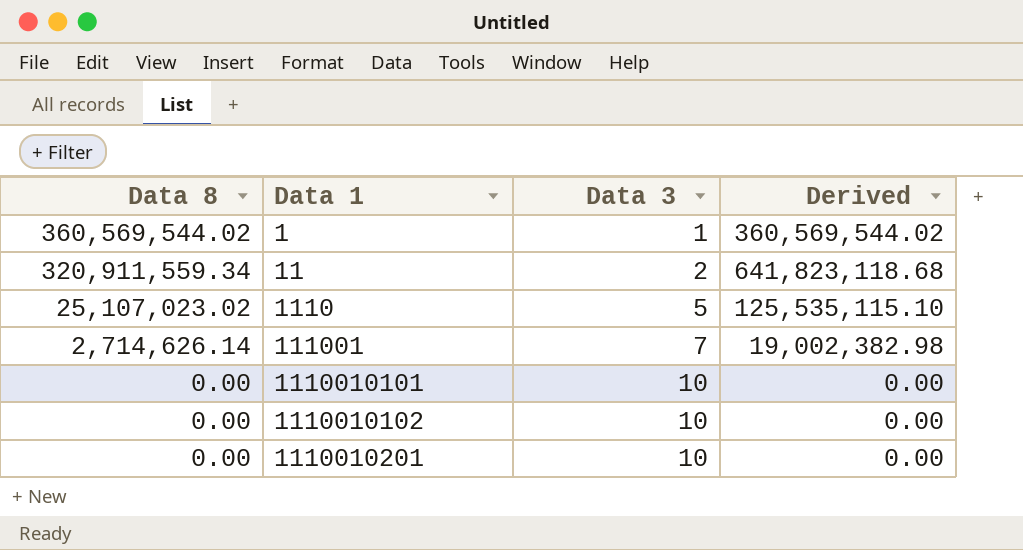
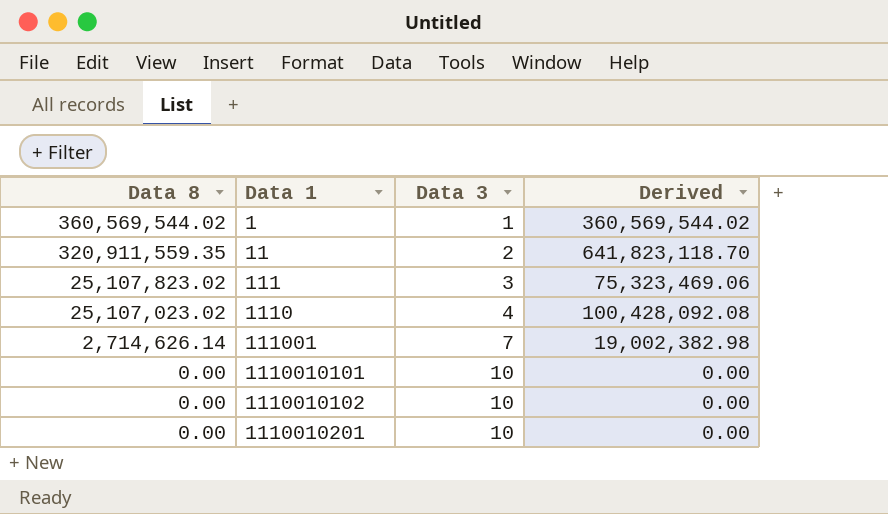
11 | Data 8: 320,911,559.34 -> 320,911,559.35
11 | Derived: 641,823,118.68 -> 641,823,118.70
row 111: none -> 25,107,823.02 | 3 | 75,323,469.06
1110 | Data 3: 5 -> 4
1110 | Derived: 125,535,115.10 -> 100,428,092.08

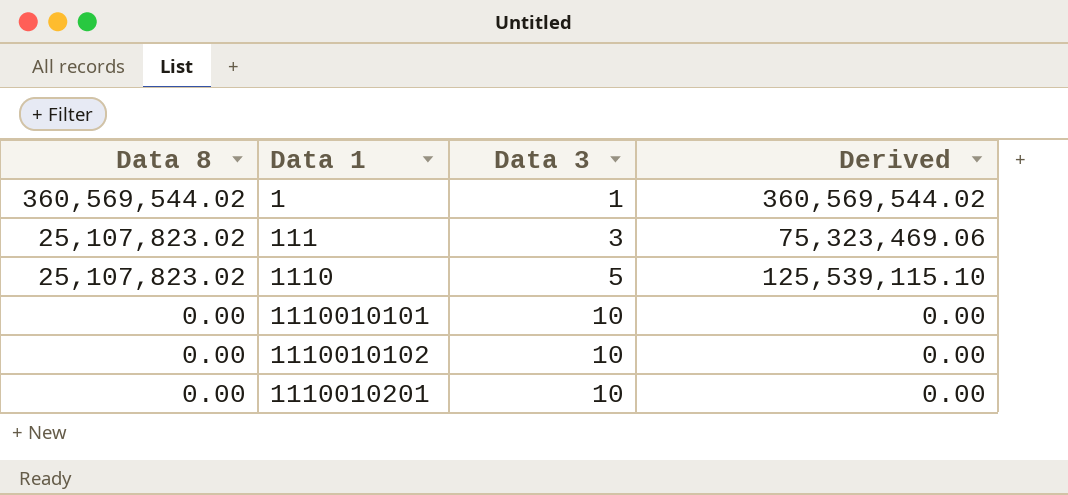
row 11: 320,911,559.35 | 2 | 641,823,118.70 -> none
row 111001: 2,714,626.14 | 7 | 19,002,382.98 -> none
1110 | Data 8: 25,107,023.02 -> 25,107,823.02
1110 | Data 3: 4 -> 5
1110 | Derived: 100,428,092.08 -> 125,539,115.10

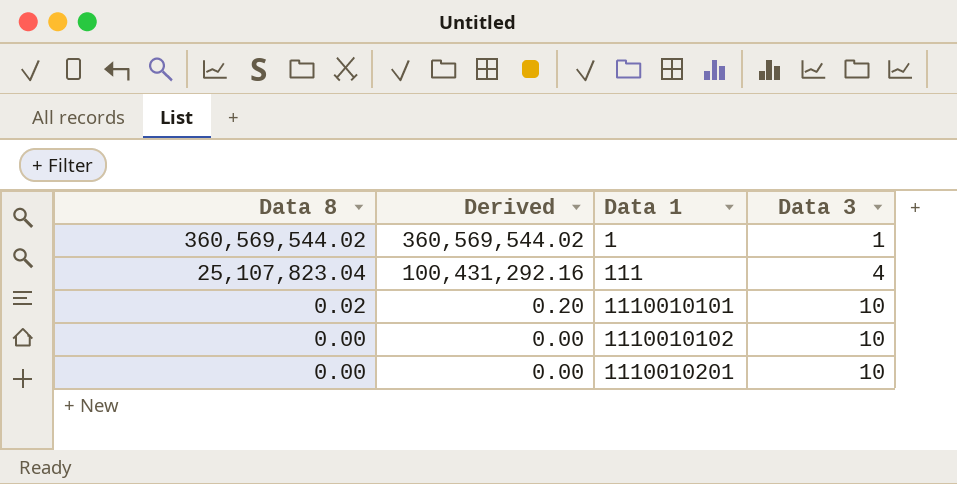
column Derived | position: 4 -> 2
row 1110: 25,107,823.02 | 5 | 125,539,115.10 -> none
111 | Data 8: 25,107,823.02 -> 25,107,823.04
111 | Derived: 75,323,469.06 -> 100,431,292.16
111 | Data 3: 3 -> 4
1110010101 | Data 8: 0.00 -> 0.02
1110010101 | Derived: 0.00 -> 0.20

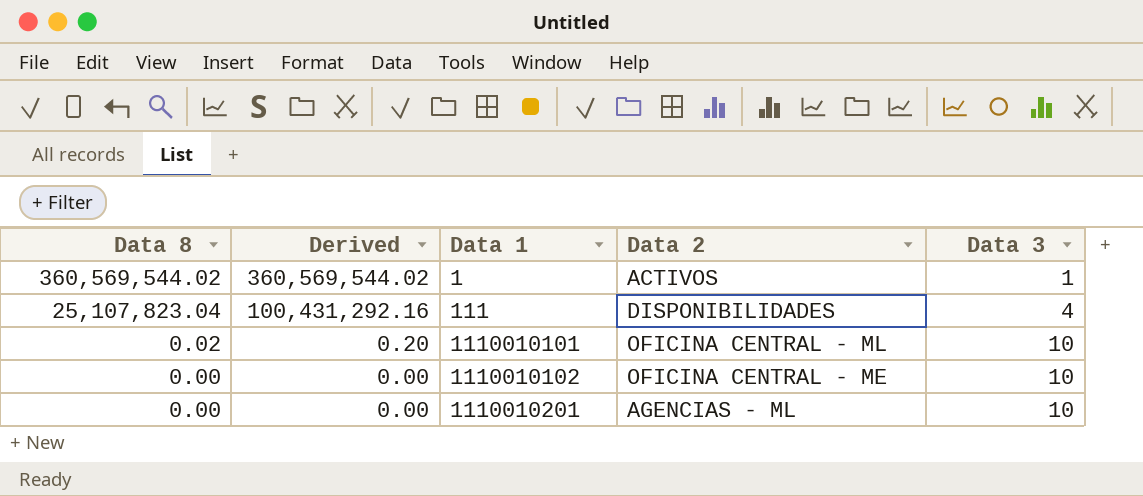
column Data 2 | position: none -> 4

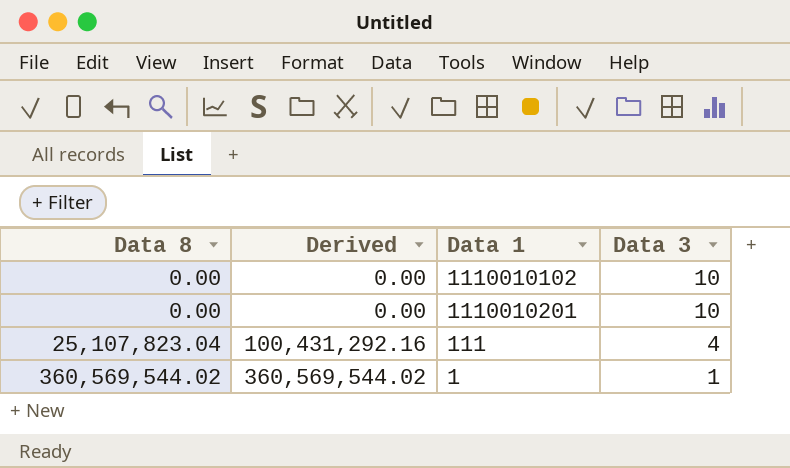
row order: Data 8 descending -> Data 8 ascending
column Data 2 | position: 4 -> none
row 1110010101: 0.02 | 0.20 | OFICINA CENTRAL - ML | 10 -> none

